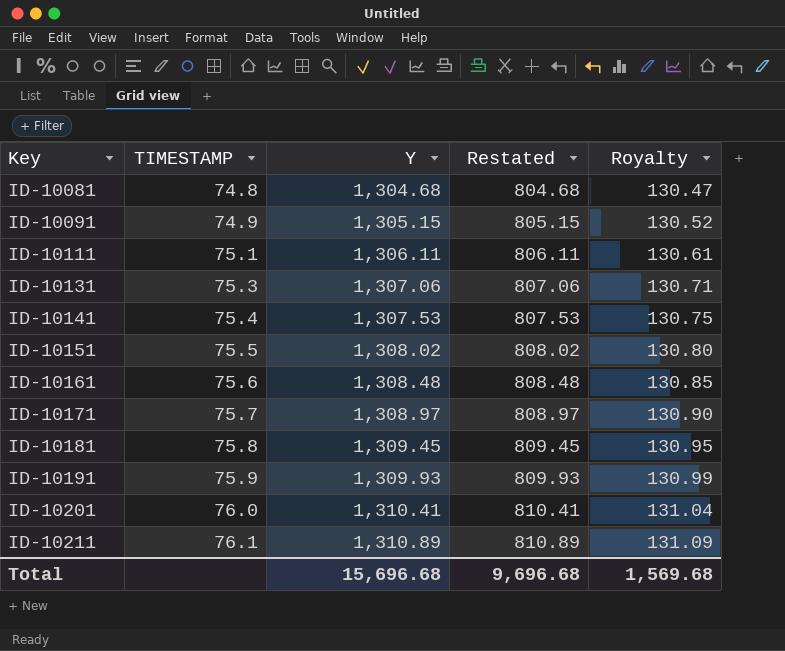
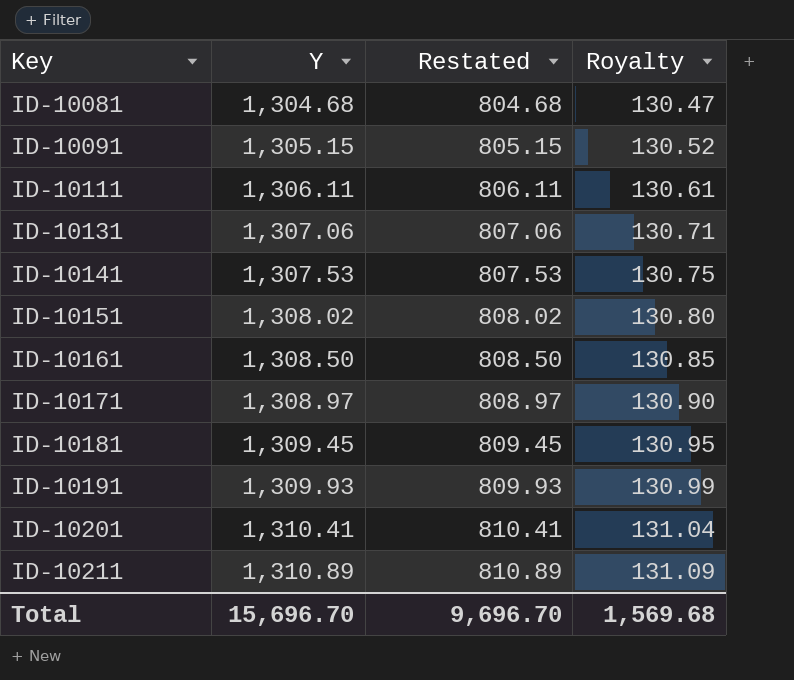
column TIMESTAMP | position: 2 -> none
ID-10161 | Y: 1,308.48 -> 1,308.50
ID-10161 | Restated: 808.48 -> 808.50
Total | Y: 15,696.68 -> 15,696.70
Total | Restated: 9,696.68 -> 9,696.70

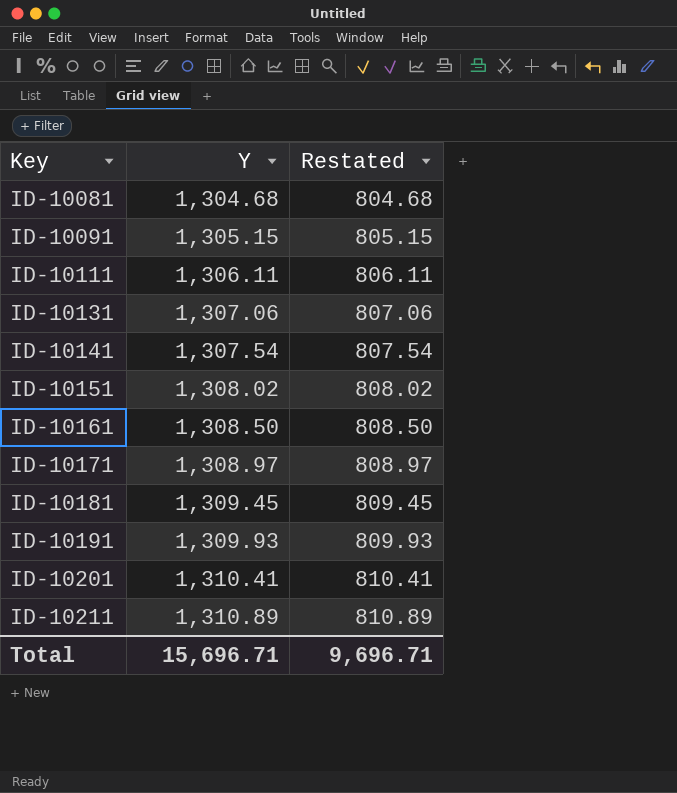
column Royalty | formula: [Y] * 0.1 -> none
ID-10141 | Y: 1,307.53 -> 1,307.54
ID-10141 | Restated: 807.53 -> 807.54
Total | Y: 15,696.70 -> 15,696.71
Total | Restated: 9,696.70 -> 9,696.71

